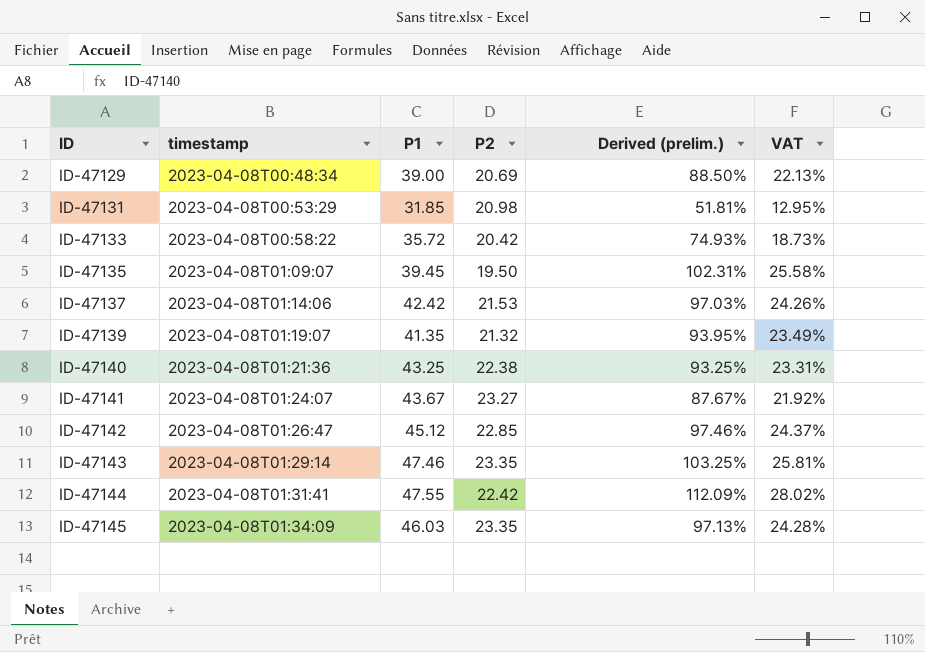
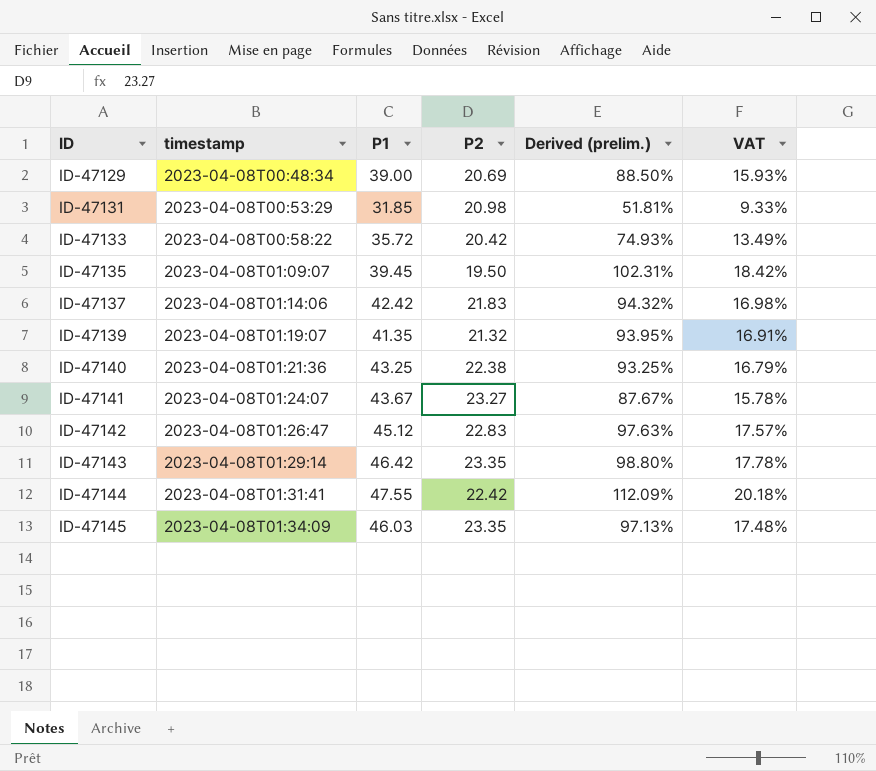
column VAT | formula: [Derived (prelim.)] * 0.25 -> [Derived (prelim.)] * 0.18
ID-47137 | P2: 21.53 -> 21.83
ID-47137 | Derived (prelim.): 97.03% -> 94.32%
ID-47142 | P2: 22.85 -> 22.83
ID-47142 | Derived (prelim.): 97.46% -> 97.63%
ID-47143 | P1: 47.46 -> 46.42
ID-47143 | Derived (prelim.): 103.25% -> 98.80%

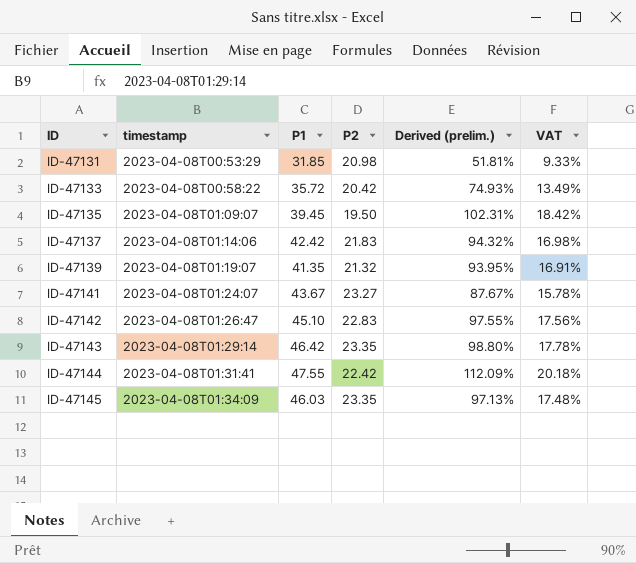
row ID-47129: 2023-04-08T00:48:34 | 39.00 | 20.69 | 88.50% | 15.93% -> none
row ID-47140: 2023-04-08T01:21:36 | 43.25 | 22.38 | 93.25% | 16.79% -> none
ID-47142 | P1: 45.12 -> 45.10
ID-47142 | Derived (prelim.): 97.63% -> 97.55%
ID-47142 | VAT: 17.57% -> 17.56%

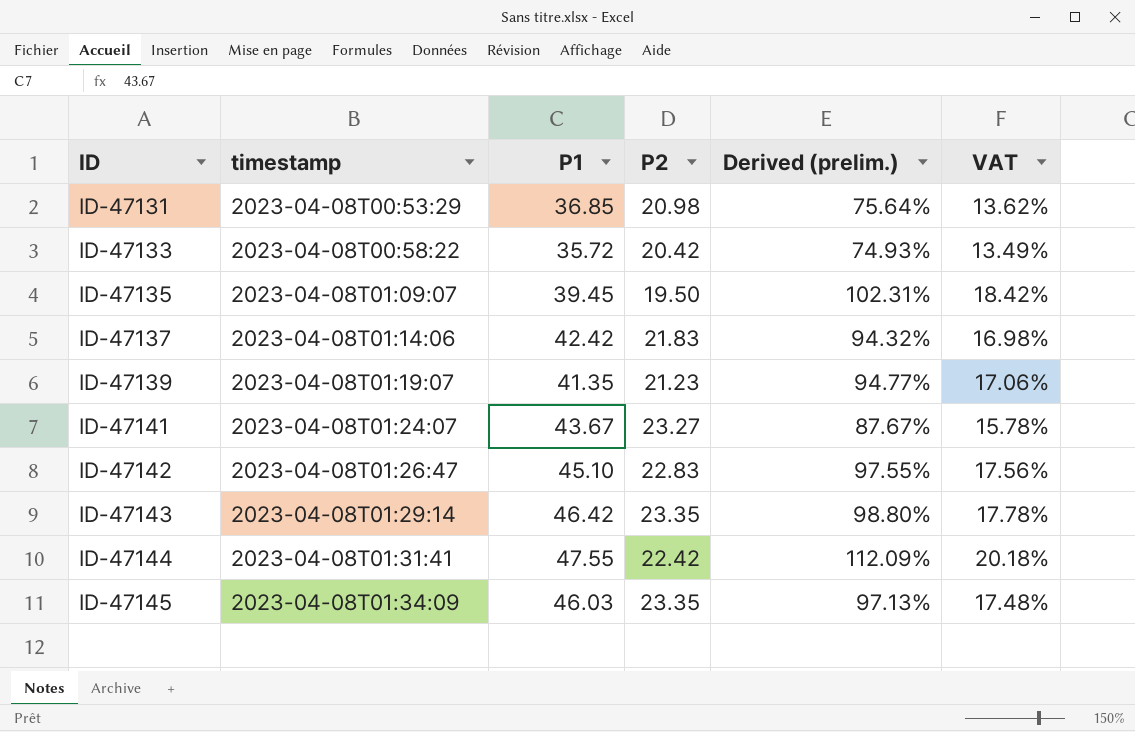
ID-47131 | P1: 31.85 -> 36.85
ID-47131 | Derived (prelim.): 51.81% -> 75.64%
ID-47131 | VAT: 9.33% -> 13.62%
ID-47139 | P2: 21.32 -> 21.23
ID-47139 | Derived (prelim.): 93.95% -> 94.77%
ID-47139 | VAT: 16.91% -> 17.06%

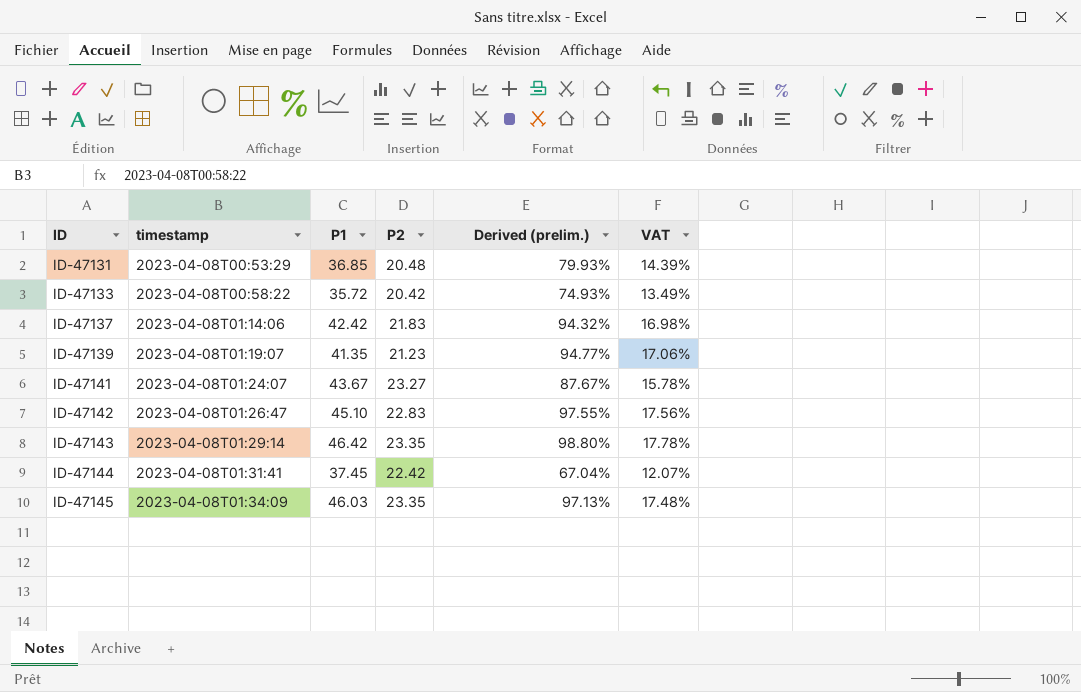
row ID-47135: 2023-04-08T01:09:07 | 39.45 | 19.50 | 102.31% | 18.42% -> none
ID-47131 | P2: 20.98 -> 20.48
ID-47131 | Derived (prelim.): 75.64% -> 79.93%
ID-47131 | VAT: 13.62% -> 14.39%
ID-47144 | P1: 47.55 -> 37.45
ID-47144 | Derived (prelim.): 112.09% -> 67.04%
ID-47144 | VAT: 20.18% -> 12.07%

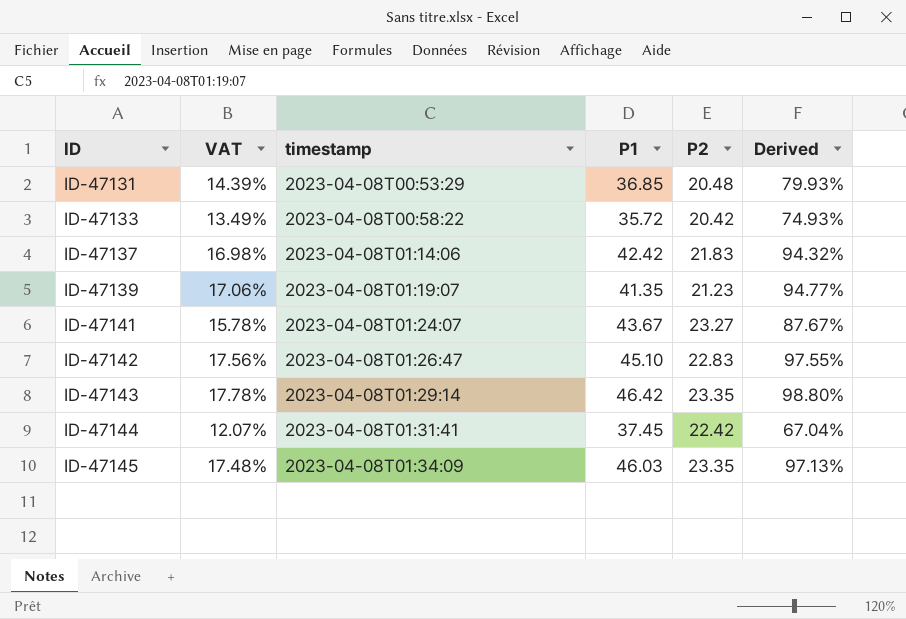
column VAT | position: 6 -> 2
column name: Derived (prelim.) -> Derived

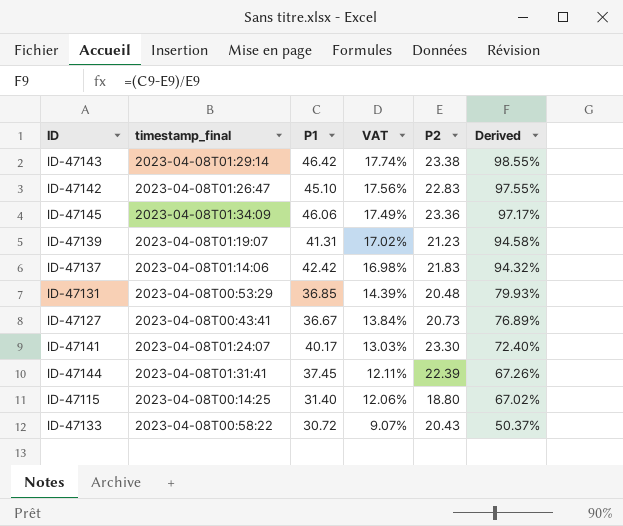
row order: ID ascending -> VAT descending
column name: timestamp -> timestamp_final
column VAT | position: 2 -> 4
ID-47143 | VAT: 17.78% -> 17.74%
ID-47143 | P2: 23.35 -> 23.38
ID-47143 | Derived: 98.80% -> 98.55%
ID-47145 | P1: 46.03 -> 46.06
ID-47145 | VAT: 17.48% -> 17.49%
ID-47145 | P2: 23.35 -> 23.36
ID-47145 | Derived: 97.13% -> 97.17%
ID-47139 | P1: 41.35 -> 41.31
ID-47139 | VAT: 17.06% -> 17.02%
ID-47139 | Derived: 94.77% -> 94.58%
row ID-47127: none -> 2023-04-08T00:43:41 | 36.67 | 13.84% | 20.73 | 76.89%
ID-47141 | P1: 43.67 -> 40.17
ID-47141 | VAT: 15.78% -> 13.03%
ID-47141 | P2: 23.27 -> 23.30
ID-47141 | Derived: 87.67% -> 72.40%
ID-47144 | VAT: 12.07% -> 12.11%
ID-47144 | P2: 22.42 -> 22.39
ID-47144 | Derived: 67.04% -> 67.26%
row ID-47115: none -> 2023-04-08T00:14:25 | 31.40 | 12.06% | 18.80 | 67.02%
ID-47133 | P1: 35.72 -> 30.72
ID-47133 | VAT: 13.49% -> 9.07%
ID-47133 | P2: 20.42 -> 20.43
ID-47133 | Derived: 74.93% -> 50.37%

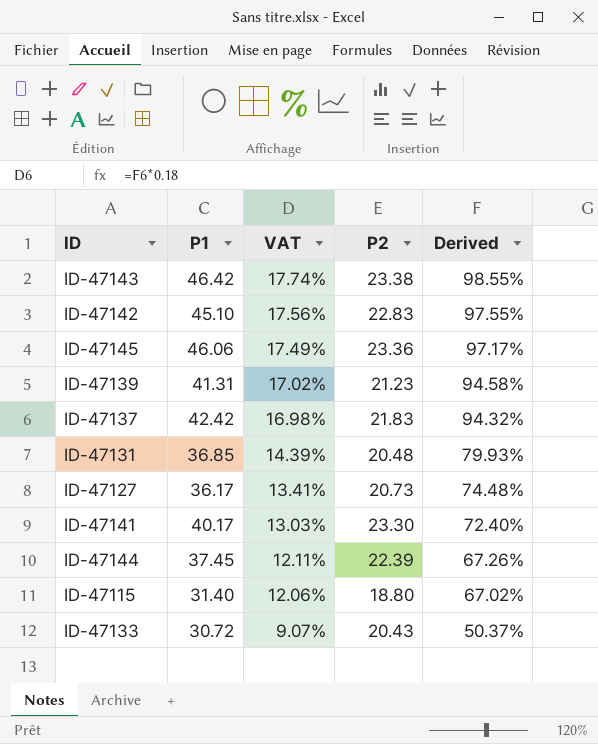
column timestamp_final | position: 2 -> none
ID-47127 | P1: 36.67 -> 36.17
ID-47127 | VAT: 13.84% -> 13.41%
ID-47127 | Derived: 76.89% -> 74.48%

